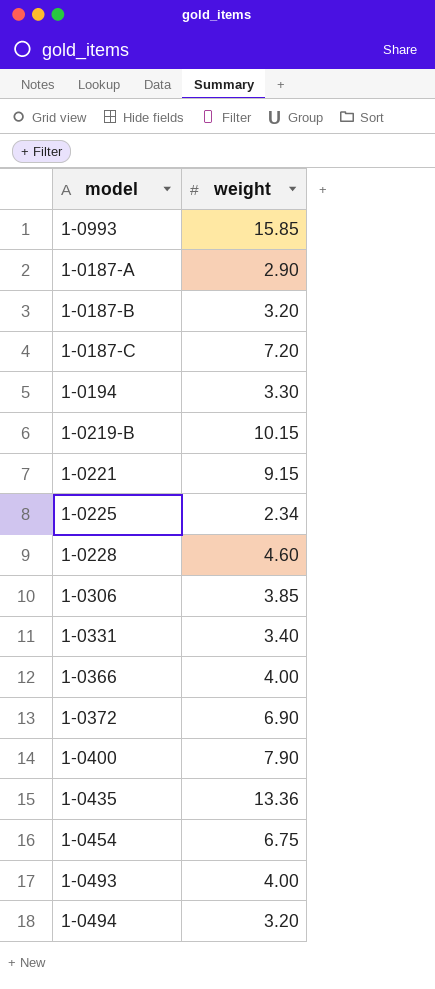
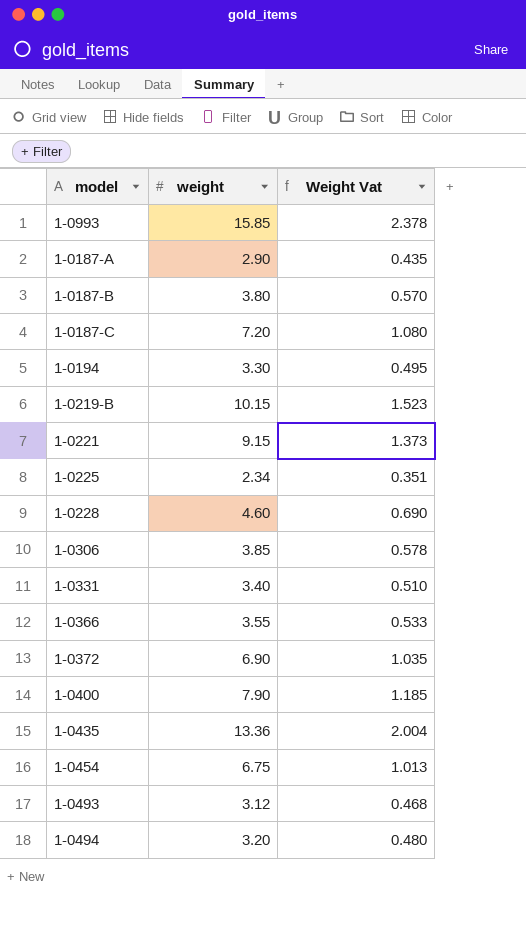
column Weight Vat | formula: none -> [weight] * 0.15
1-0187-B | weight: 3.20 -> 3.80
1-0366 | weight: 4.00 -> 3.55
1-0493 | weight: 4.00 -> 3.12

